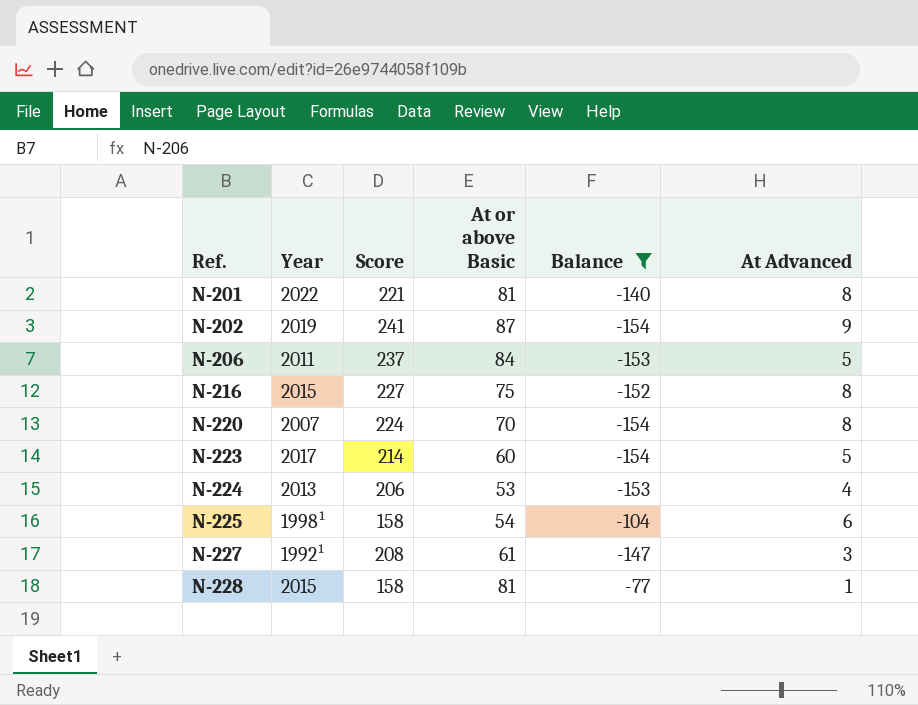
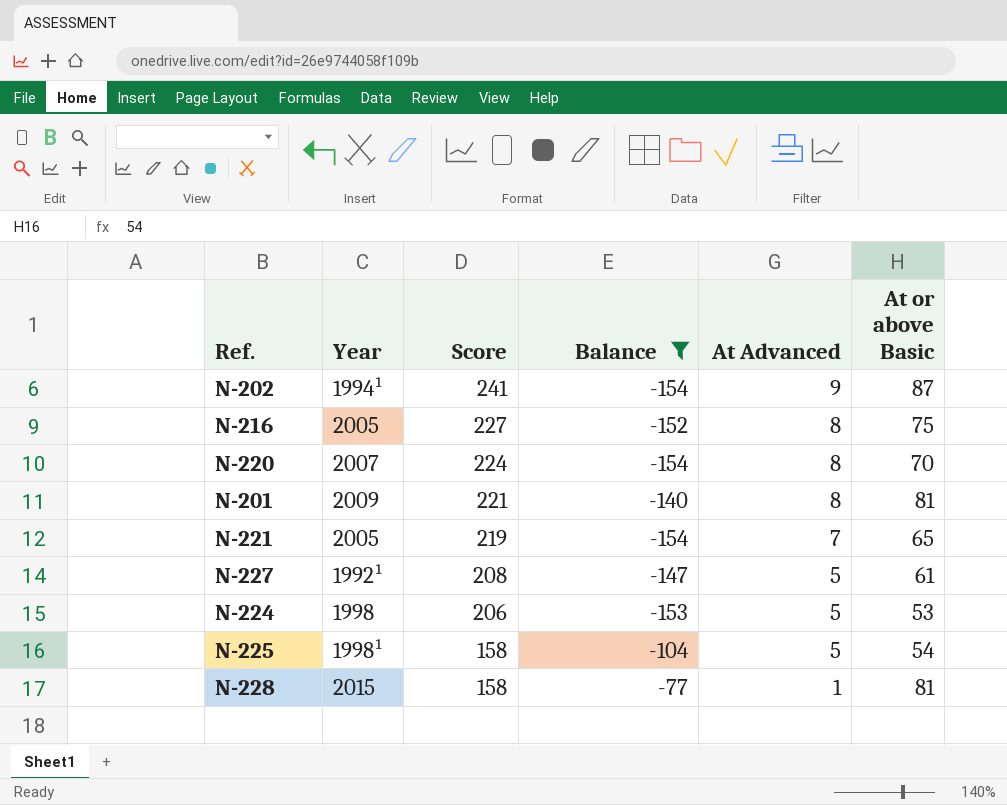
row order: Ref. ascending -> Score descending
column At or above Basic | position: 4 -> 6
row N-206: 2011 | 237 | 84 | -153 | 5 -> none
row N-223: 2017 | 214 | 60 | -154 | 5 -> none
N-202 | Year: 2019 -> 1994¹
N-216 | Year: 2015 -> 2005
N-201 | Year: 2022 -> 2009
row N-221: none -> 2005 | 219 | -154 | 7 | 65
N-227 | At Advanced: 3 -> 5
N-224 | Year: 2013 -> 1998
N-224 | At Advanced: 4 -> 5
N-225 | At Advanced: 6 -> 5

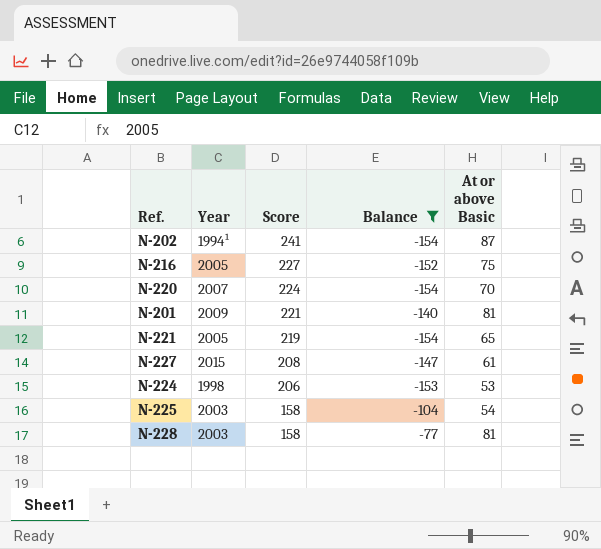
column At Advanced | position: 5 -> none
N-227 | Year: 1992¹ -> 2015
N-225 | Year: 1998¹ -> 2003
N-228 | Year: 2015 -> 2003

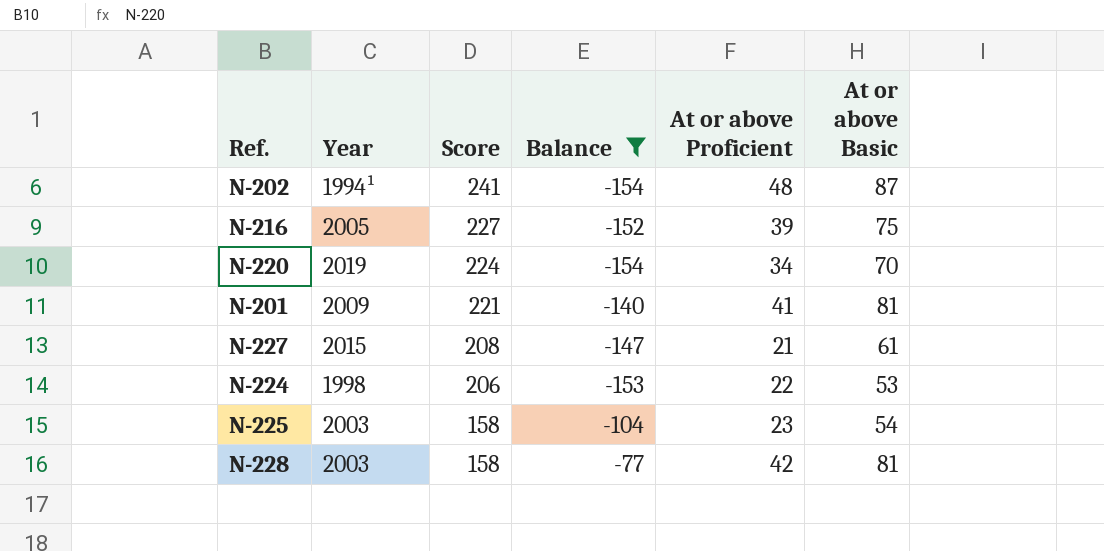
column At or above Proficient | position: none -> 5
row N-221: 2005 | 219 | -154 | 65 -> none
N-220 | Year: 2007 -> 2019

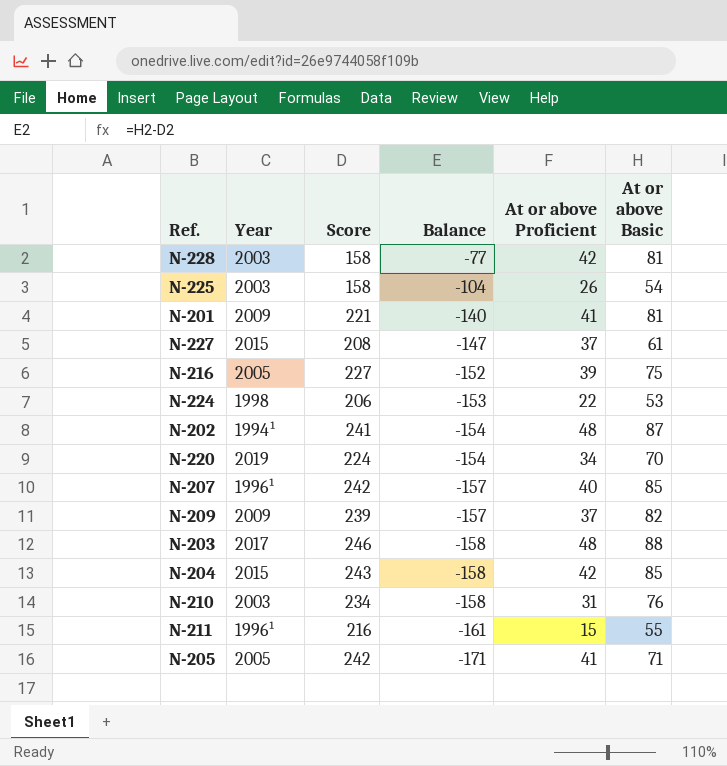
filter: Balance >= -154 -> none
row order: Score descending -> Balance descending
N-225 | At or above Proficient: 23 -> 26
N-227 | At or above Proficient: 21 -> 37

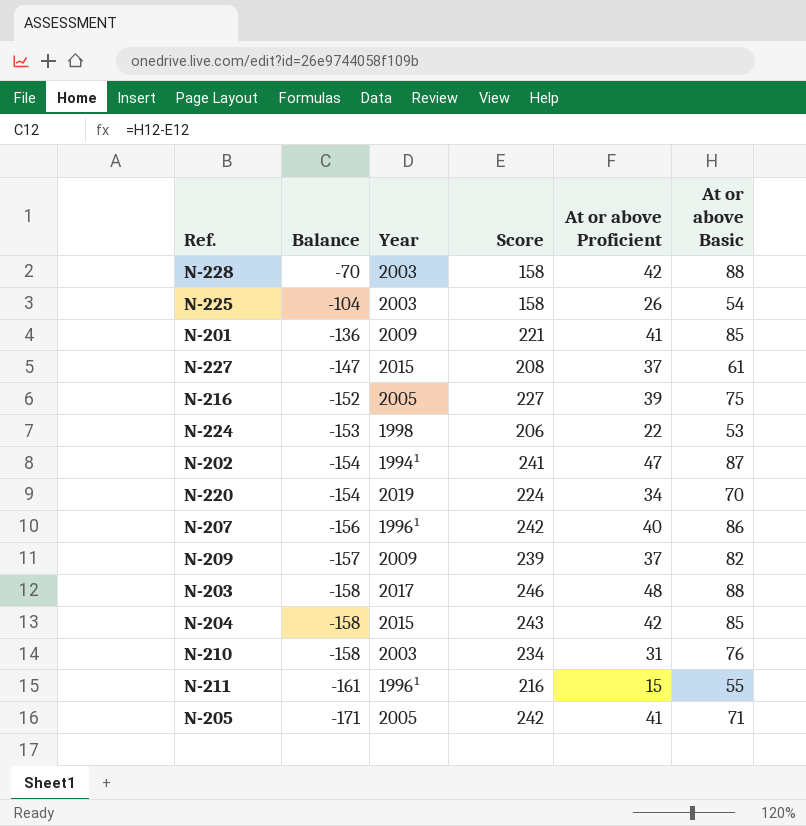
column Balance | position: 4 -> 2
N-228 | Balance: -77 -> -70
N-228 | At or above Basic: 81 -> 88
N-201 | Balance: -140 -> -136
N-201 | At or above Basic: 81 -> 85
N-202 | At or above Proficient: 48 -> 47
N-207 | Balance: -157 -> -156
N-207 | At or above Basic: 85 -> 86

